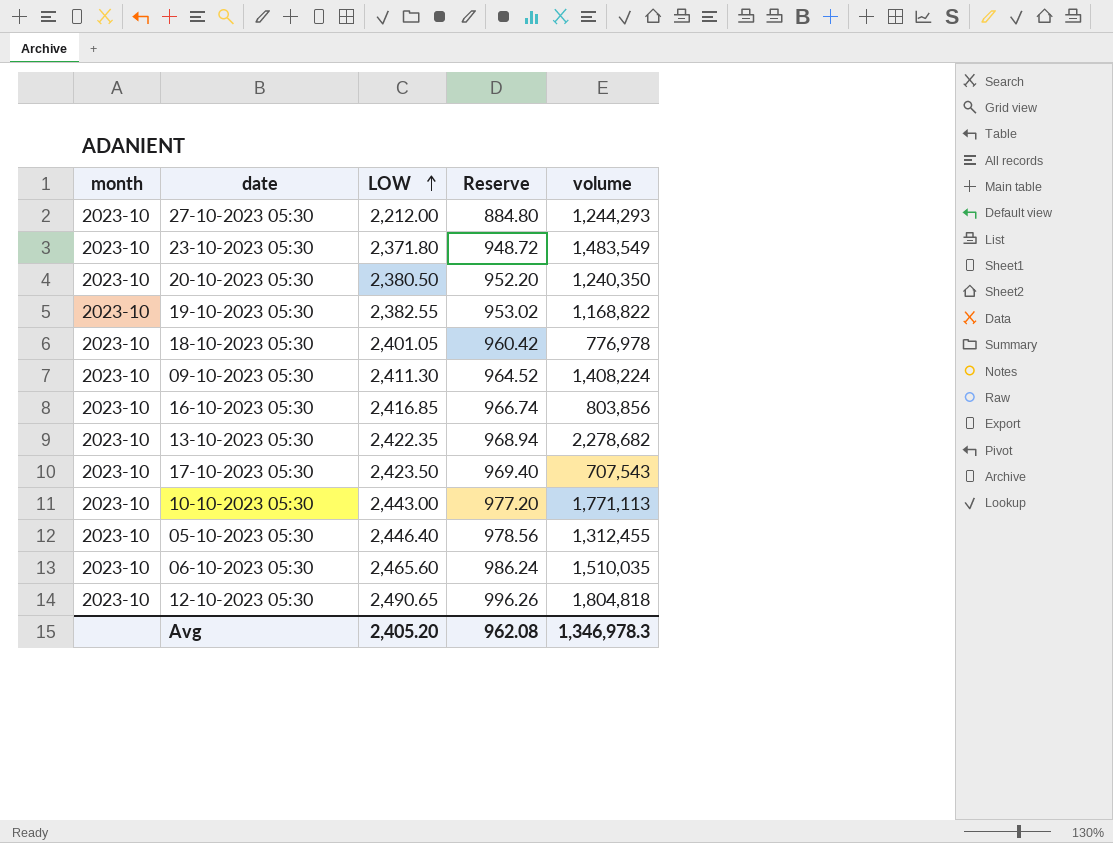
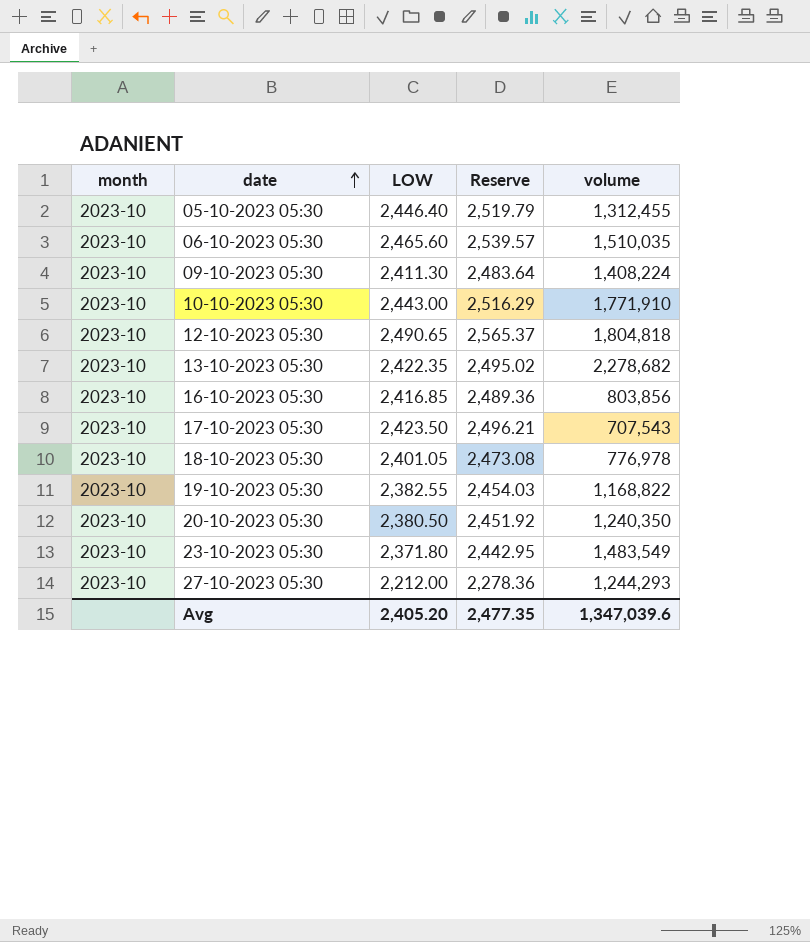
row order: LOW ascending -> date ascending
column Reserve | formula: [LOW] * 0.4 -> [LOW] * 1.03
10-10-2023 05:30 | volume: 1,771,113 -> 1,771,910
Avg | Reserve: 962.08 -> 2,477.35
Avg | volume: 1,346,978.3 -> 1,347,039.6

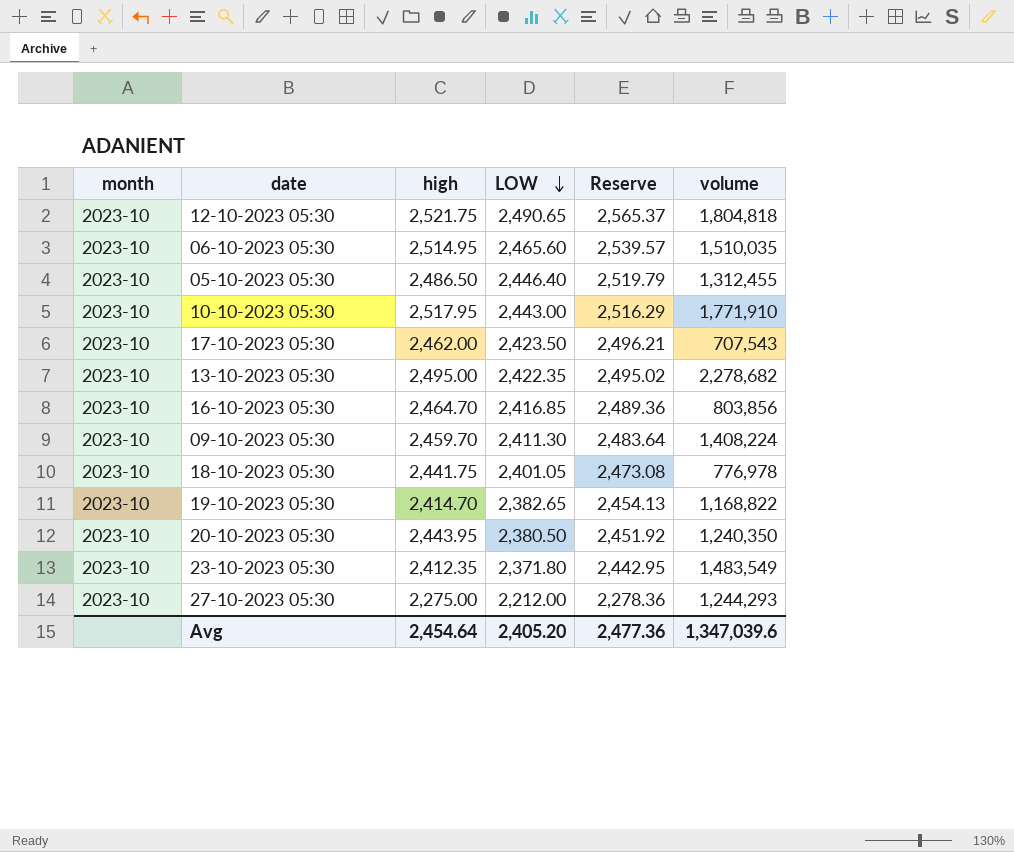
row order: date ascending -> LOW descending
column high | position: none -> 3
19-10-2023 05:30 | LOW: 2,382.55 -> 2,382.65
19-10-2023 05:30 | Reserve: 2,454.03 -> 2,454.13
Avg | Reserve: 2,477.35 -> 2,477.36

